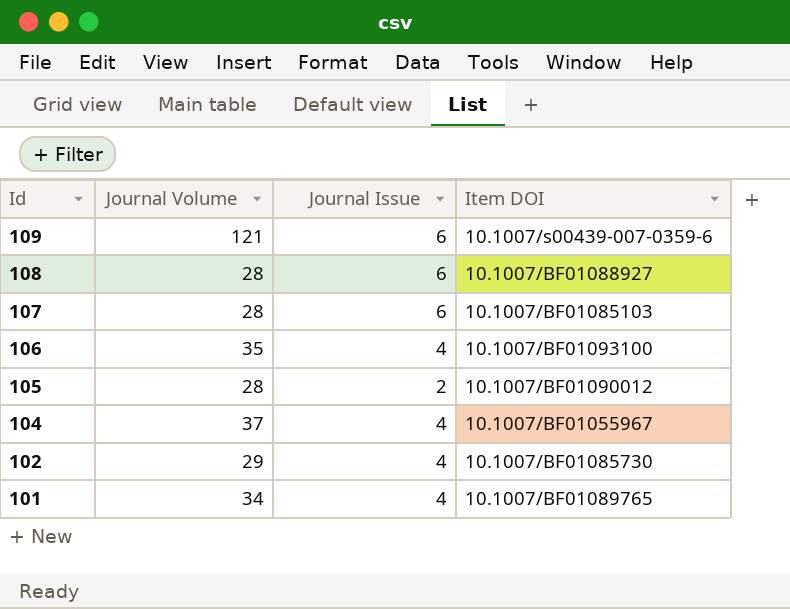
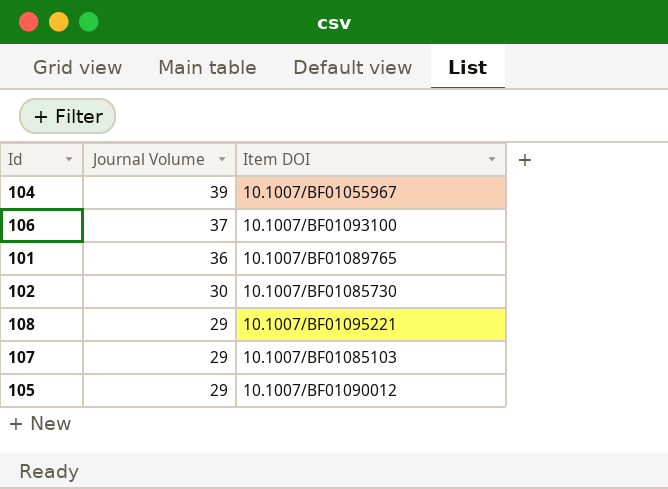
row order: Id descending -> Journal Volume descending
column Journal Issue | position: 3 -> none
row 109: 121 | 6 | 10.1007/s00439-007-0359-6 -> none
104 | Journal Volume: 37 -> 39
106 | Journal Volume: 35 -> 37
101 | Journal Volume: 34 -> 36
102 | Journal Volume: 29 -> 30
108 | Journal Volume: 28 -> 29
108 | Item DOI: 10.1007/BF01088927 -> 10.1007/BF01095221
107 | Journal Volume: 28 -> 29
105 | Journal Volume: 28 -> 29

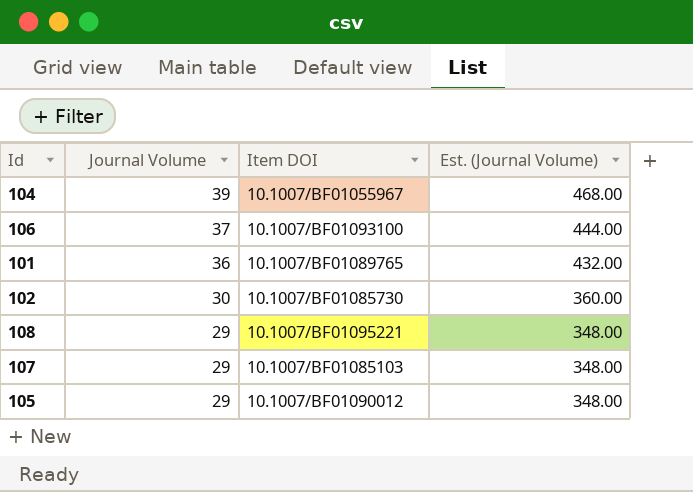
column Est. (Journal Volume) | formula: none -> [Journal Volume] * 12

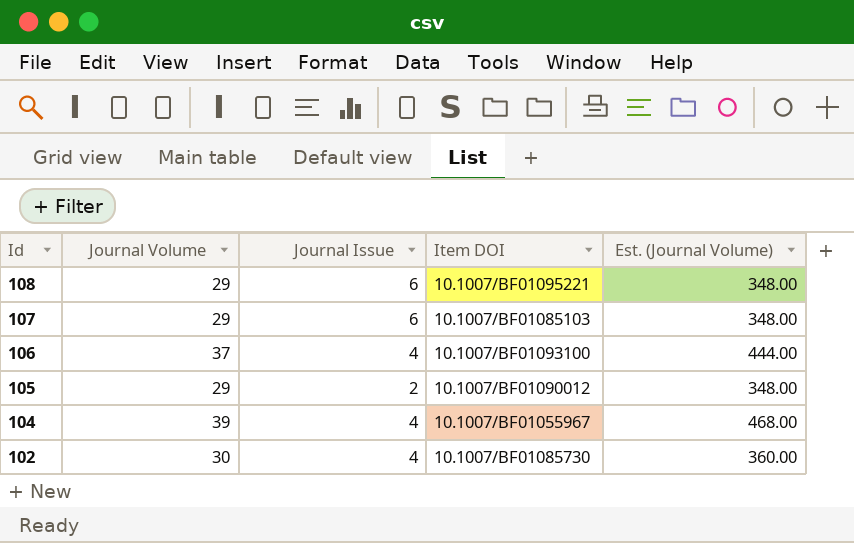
row order: Journal Volume descending -> Id descending
column Journal Issue | position: none -> 3
row 101: 36 | 10.1007/BF01089765 | 432.00 -> none

